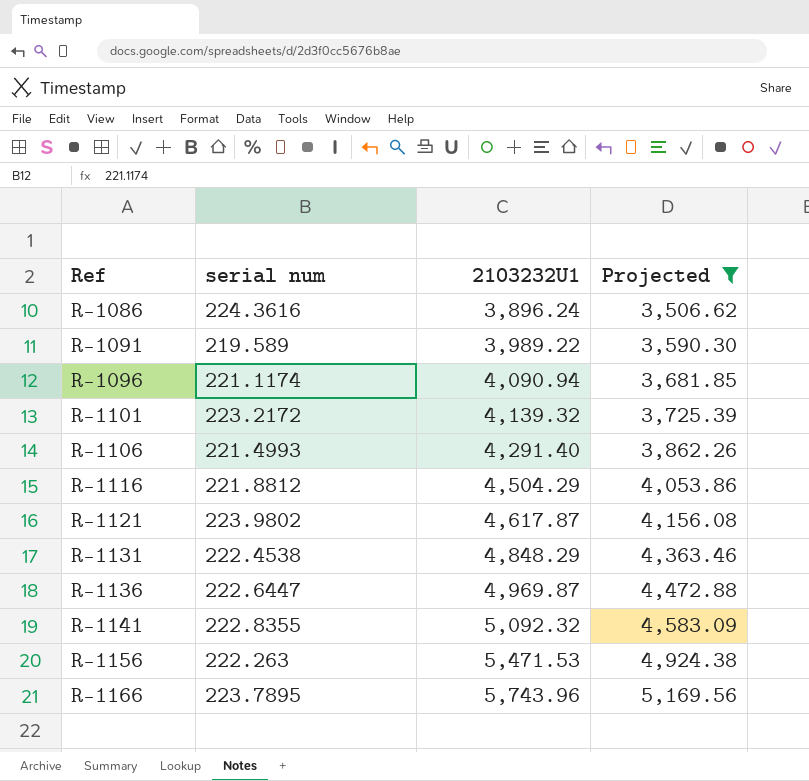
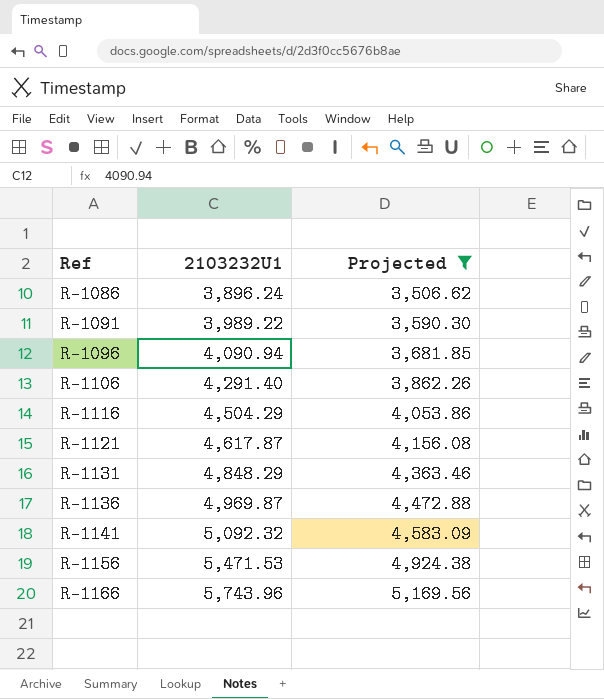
column serial num | position: 2 -> none
row R-1101: 223.2172 | 4,139.32 | 3,725.39 -> none

